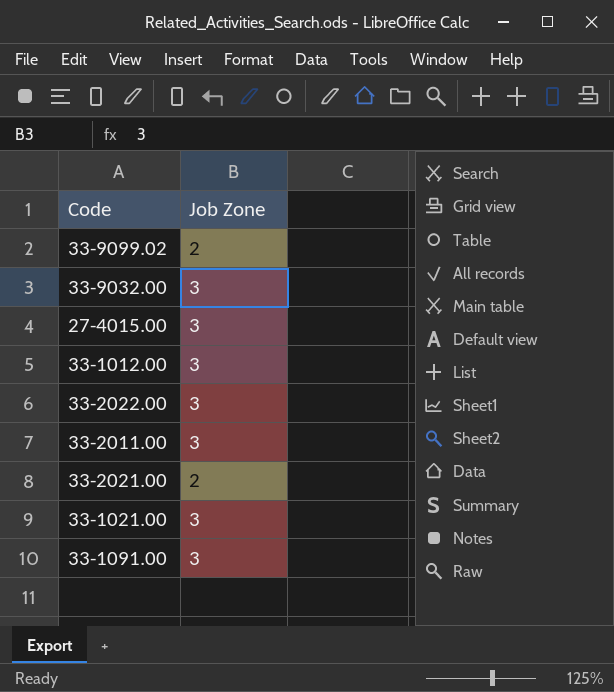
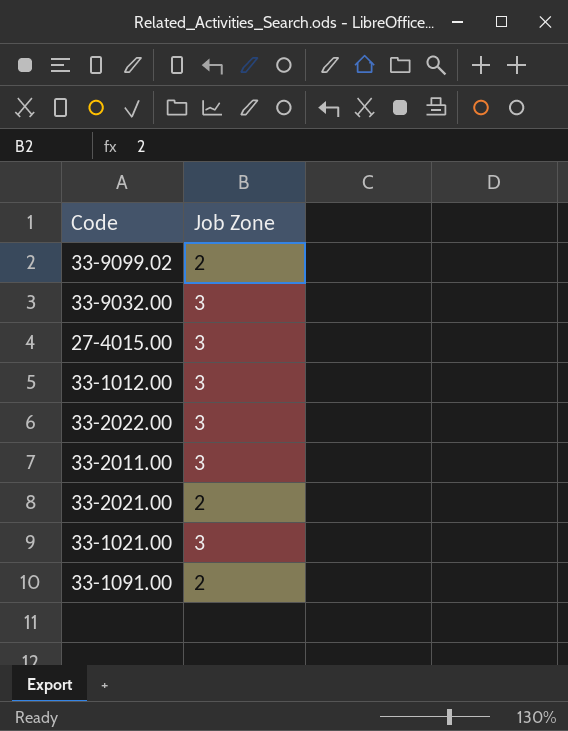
33-1091.00 | Job Zone: 3 -> 2

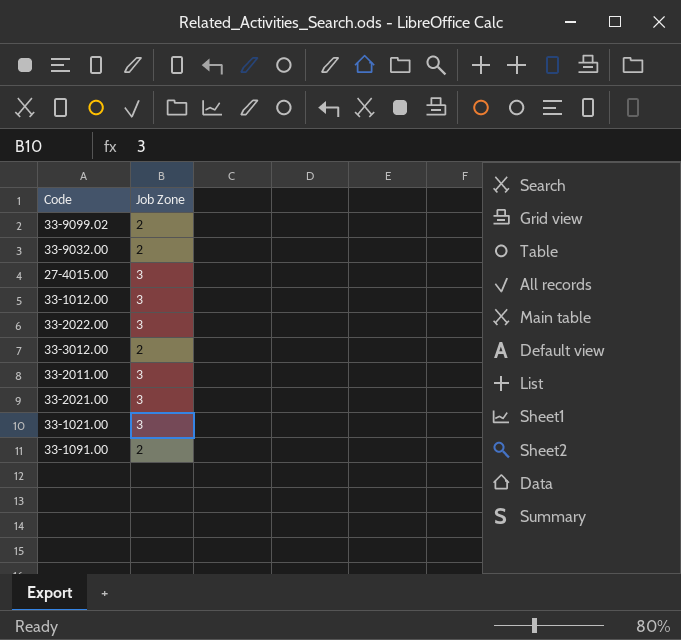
33-9032.00 | Job Zone: 3 -> 2
row 33-3012.00: none -> 2
33-2021.00 | Job Zone: 2 -> 3

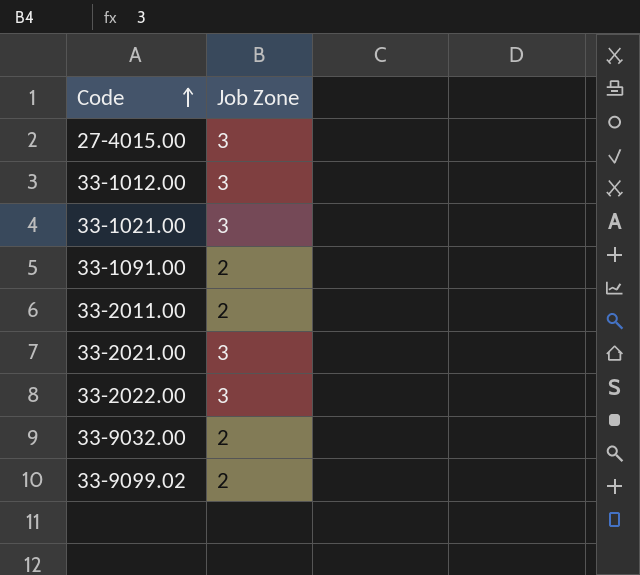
row order: none -> Code ascending
row 33-3012.00: 2 -> none
33-2011.00 | Job Zone: 3 -> 2

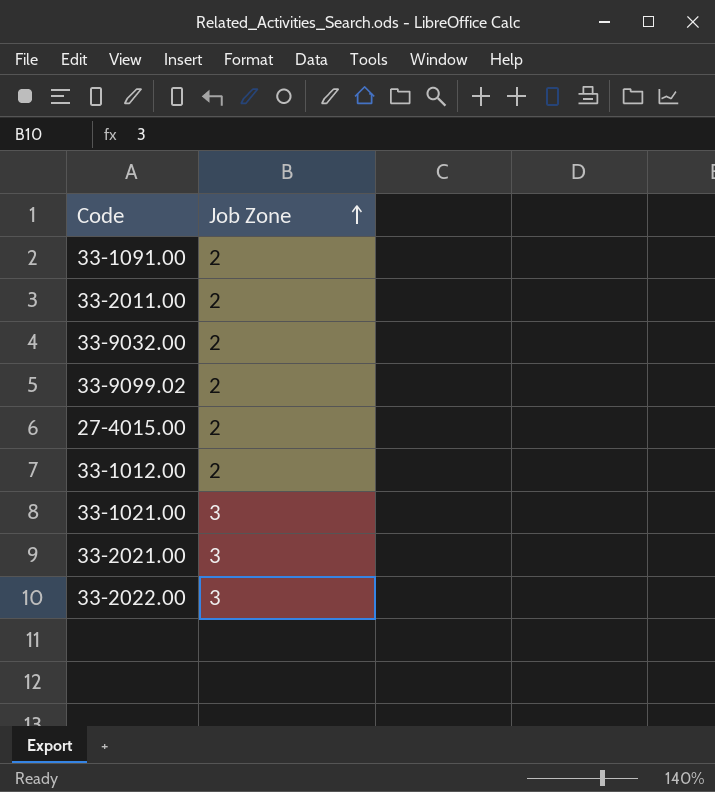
row order: Code ascending -> Job Zone ascending
27-4015.00 | Job Zone: 3 -> 2
33-1012.00 | Job Zone: 3 -> 2

